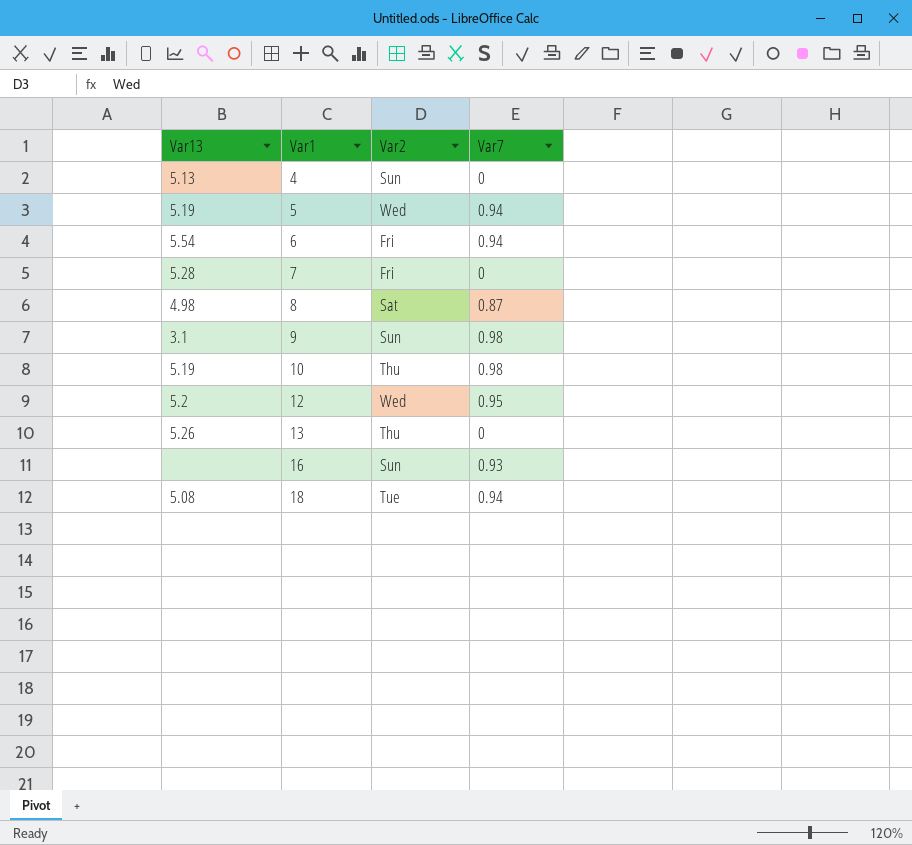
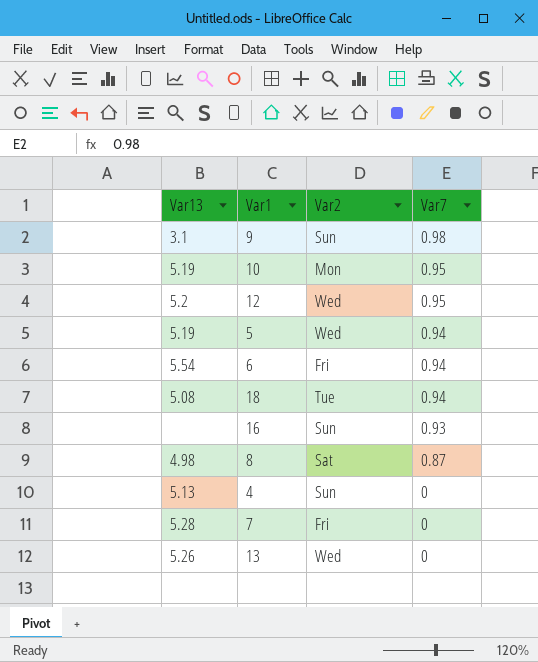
row order: Var1 ascending -> Var7 descending
10 | Var2: Thu -> Mon
10 | Var7: 0.98 -> 0.95
13 | Var2: Thu -> Wed

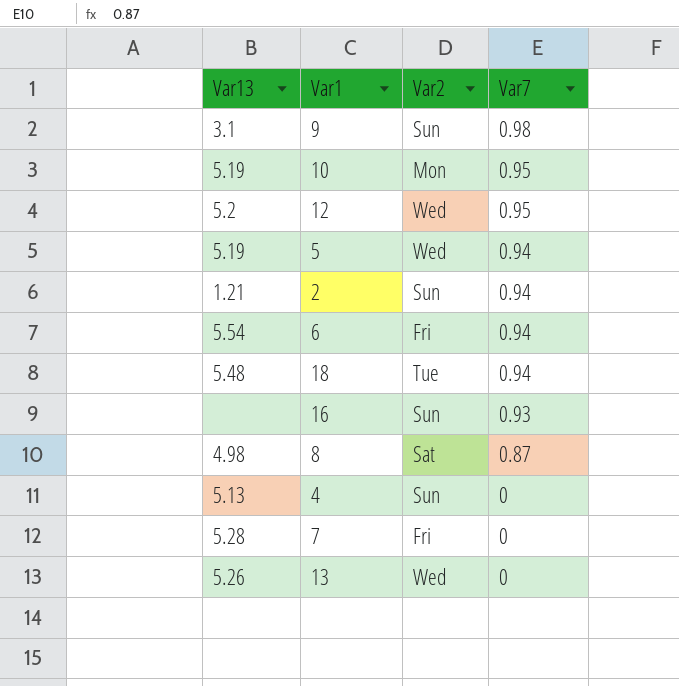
row 2: none -> 1.21 | Sun | 0.94
18 | Var13: 5.08 -> 5.48

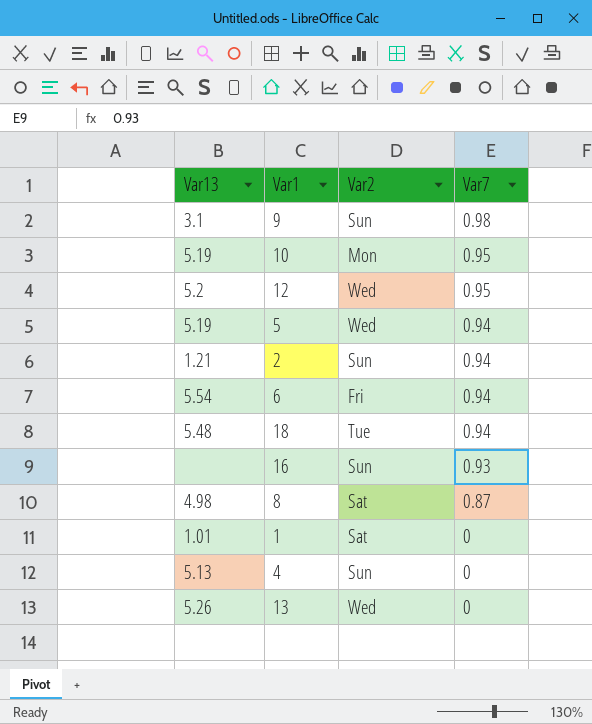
row 7: 5.28 | Fri | 0 -> none
row 1: none -> 1.01 | Sat | 0

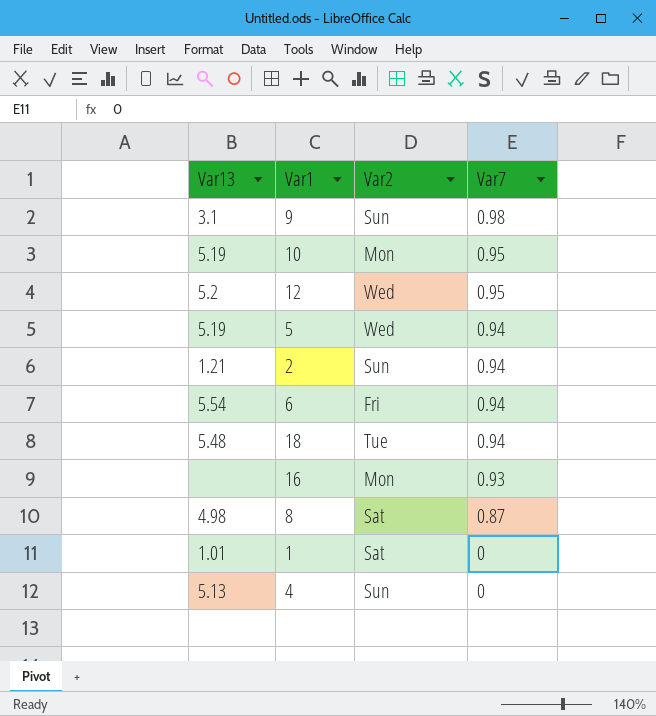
row 13: 5.26 | Wed | 0 -> none
16 | Var2: Sun -> Mon

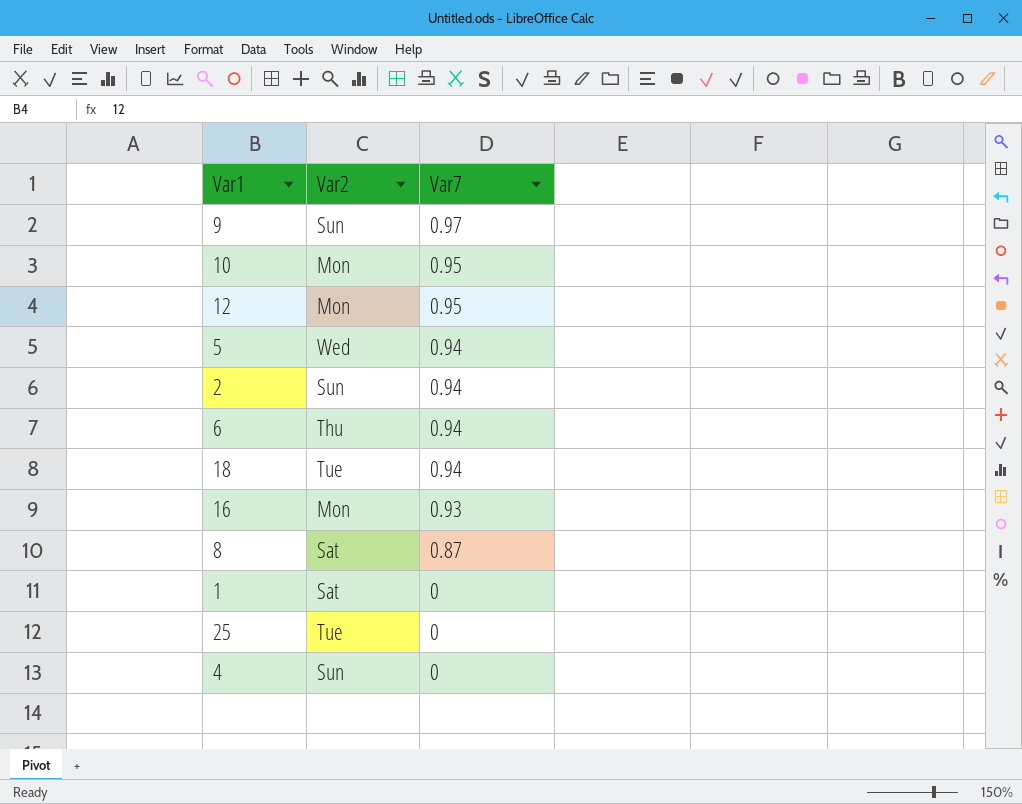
column Var13 | position: 1 -> none
9 | Var7: 0.98 -> 0.97
12 | Var2: Wed -> Mon
6 | Var2: Fri -> Thu
row 25: none -> Tue | 0

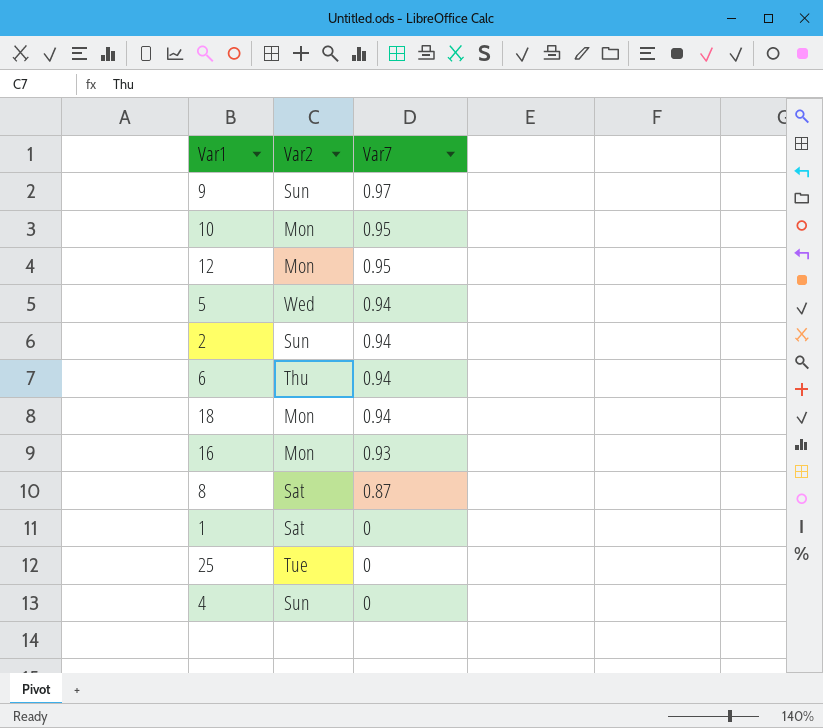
18 | Var2: Tue -> Mon

